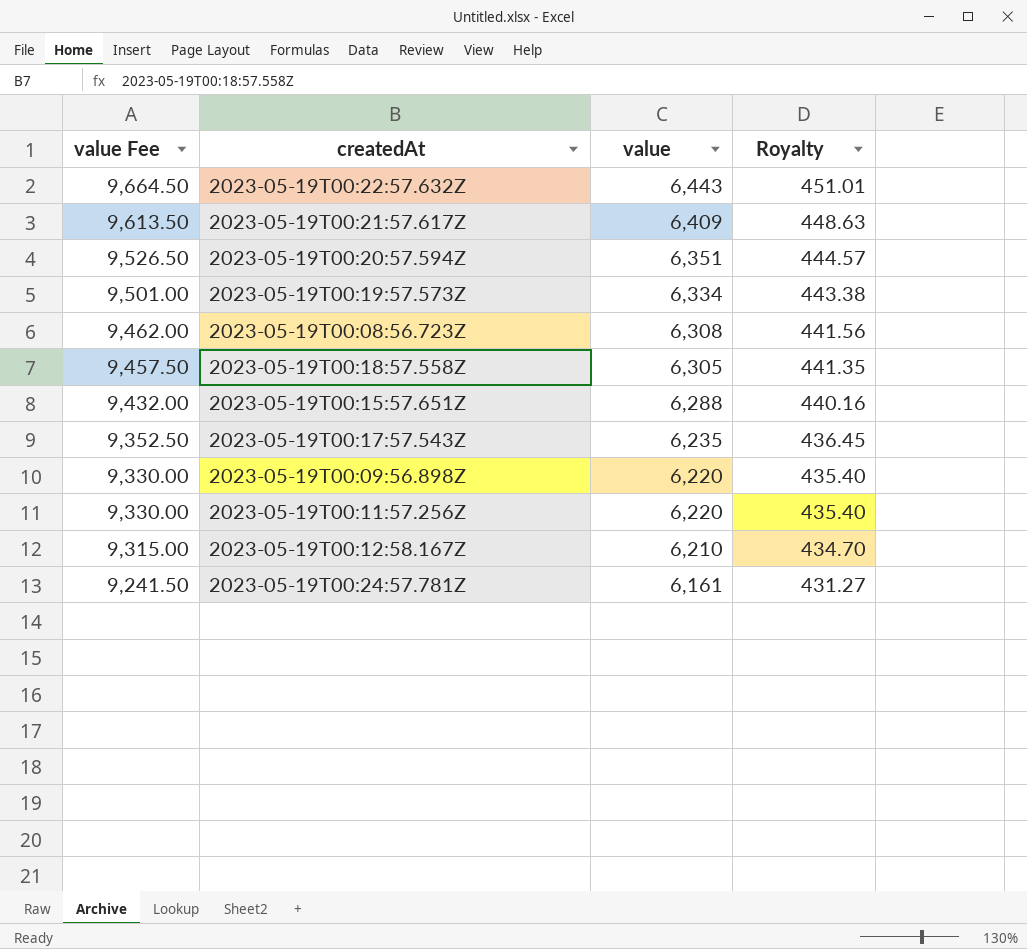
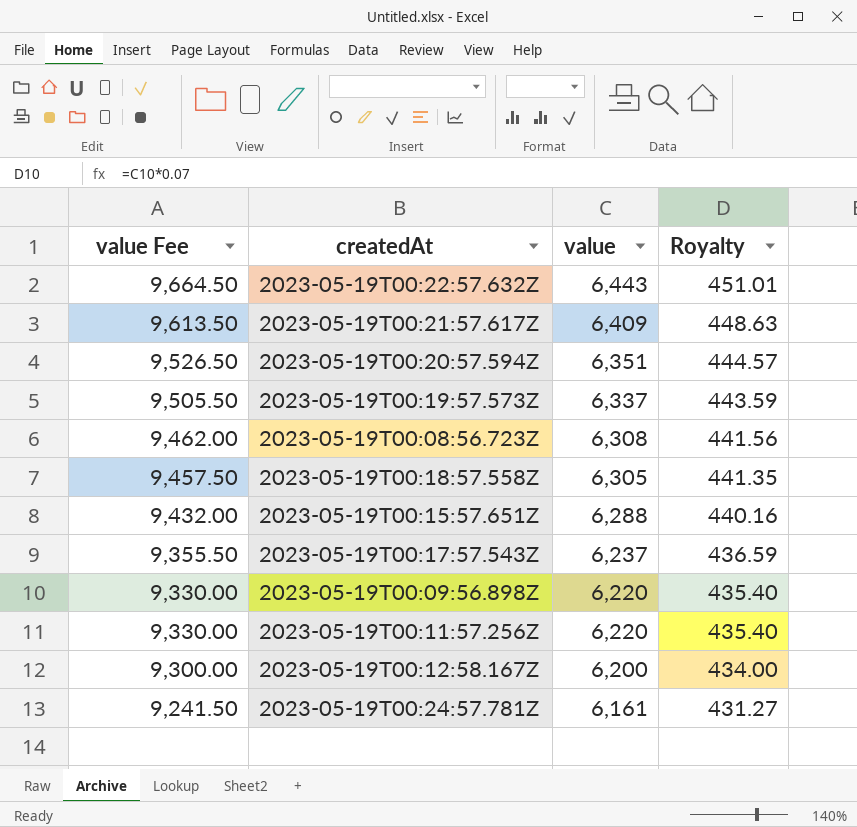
2023-05-19T00:19:57.573Z | value Fee: 9,501.00 -> 9,505.50
2023-05-19T00:19:57.573Z | value: 6,334 -> 6,337
2023-05-19T00:19:57.573Z | Royalty: 443.38 -> 443.59
2023-05-19T00:17:57.543Z | value Fee: 9,352.50 -> 9,355.50
2023-05-19T00:17:57.543Z | value: 6,235 -> 6,237
2023-05-19T00:17:57.543Z | Royalty: 436.45 -> 436.59
2023-05-19T00:12:58.167Z | value Fee: 9,315.00 -> 9,300.00
2023-05-19T00:12:58.167Z | value: 6,210 -> 6,200
2023-05-19T00:12:58.167Z | Royalty: 434.70 -> 434.00

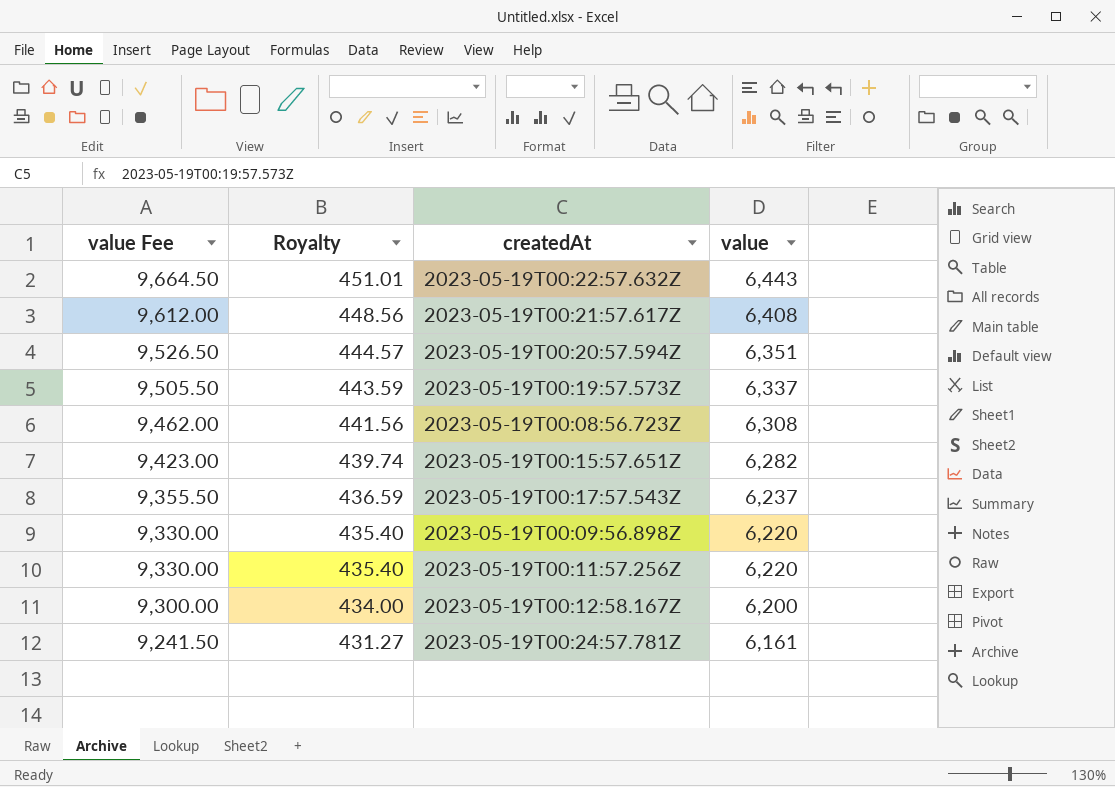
column Royalty | position: 4 -> 2
row 2023-05-19T00:18:57.558Z: 9,457.50 | 6,305 | 441.35 -> none
2023-05-19T00:21:57.617Z | value Fee: 9,613.50 -> 9,612.00
2023-05-19T00:21:57.617Z | Royalty: 448.63 -> 448.56
2023-05-19T00:21:57.617Z | value: 6,409 -> 6,408
2023-05-19T00:15:57.651Z | value Fee: 9,432.00 -> 9,423.00
2023-05-19T00:15:57.651Z | Royalty: 440.16 -> 439.74
2023-05-19T00:15:57.651Z | value: 6,288 -> 6,282

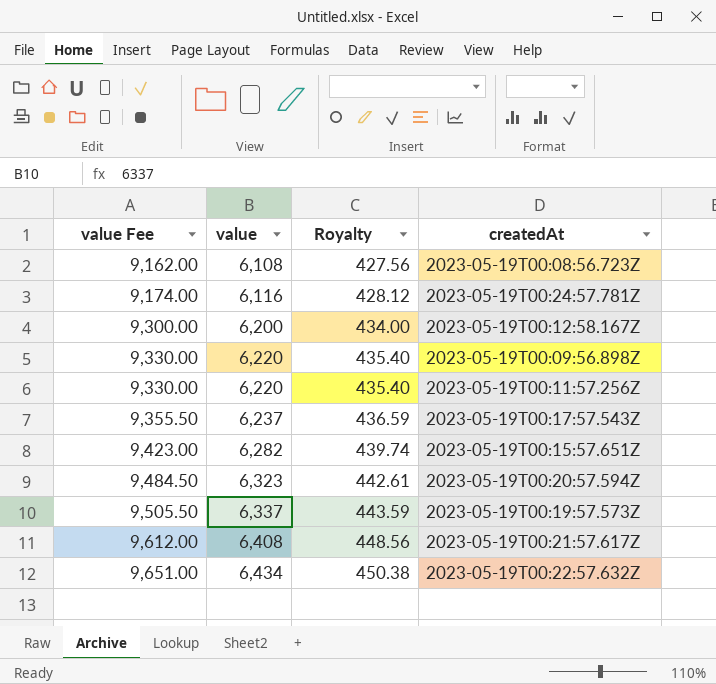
row order: value Fee descending -> value Fee ascending
column value | position: 4 -> 2
2023-05-19T00:08:56.723Z | value Fee: 9,462.00 -> 9,162.00
2023-05-19T00:08:56.723Z | value: 6,308 -> 6,108
2023-05-19T00:08:56.723Z | Royalty: 441.56 -> 427.56
2023-05-19T00:24:57.781Z | value Fee: 9,241.50 -> 9,174.00
2023-05-19T00:24:57.781Z | value: 6,161 -> 6,116
2023-05-19T00:24:57.781Z | Royalty: 431.27 -> 428.12
2023-05-19T00:20:57.594Z | value Fee: 9,526.50 -> 9,484.50
2023-05-19T00:20:57.594Z | value: 6,351 -> 6,323
2023-05-19T00:20:57.594Z | Royalty: 444.57 -> 442.61
2023-05-19T00:22:57.632Z | value Fee: 9,664.50 -> 9,651.00
2023-05-19T00:22:57.632Z | value: 6,443 -> 6,434
2023-05-19T00:22:57.632Z | Royalty: 451.01 -> 450.38

